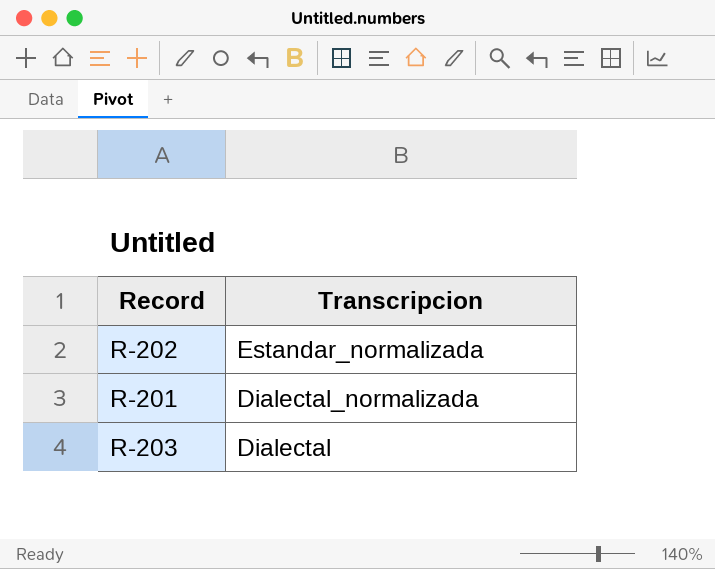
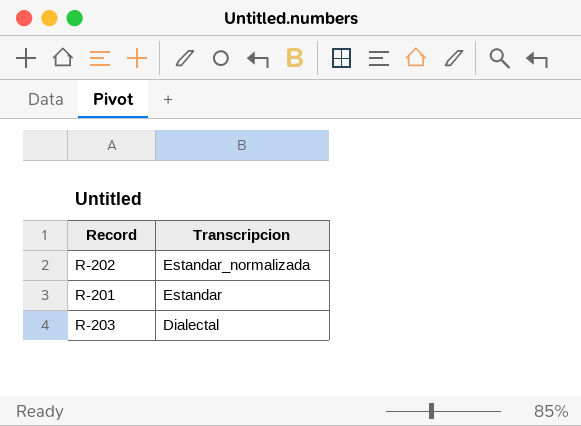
R-201 | Transcripcion: Dialectal_normalizada -> Estandar

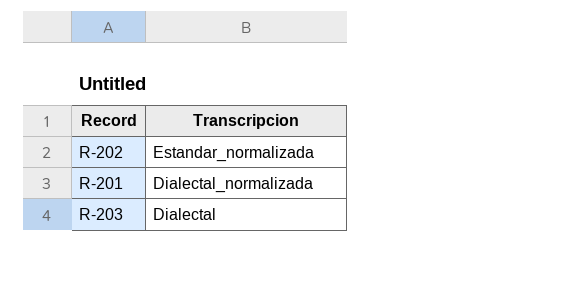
R-201 | Transcripcion: Estandar -> Dialectal_normalizada

